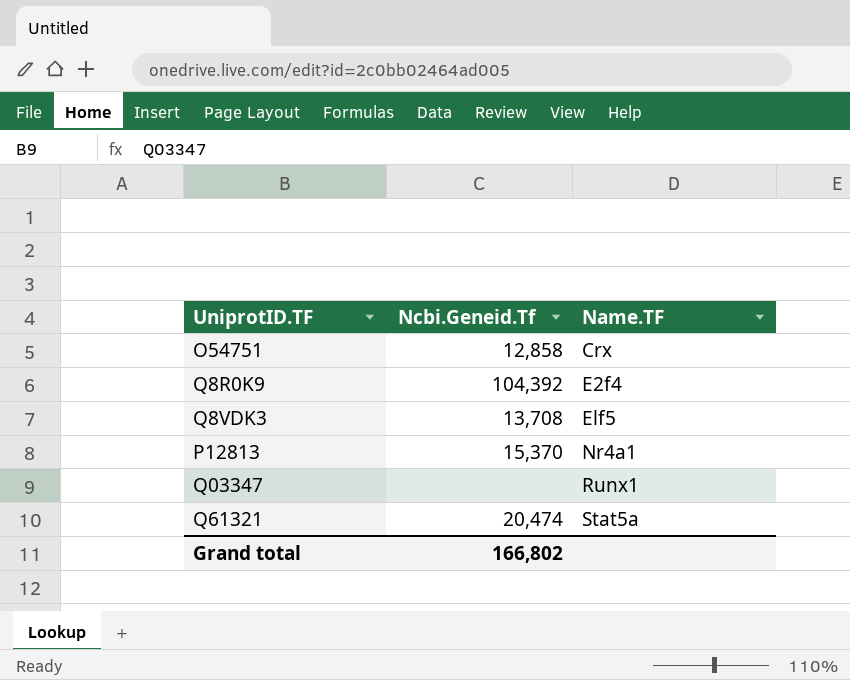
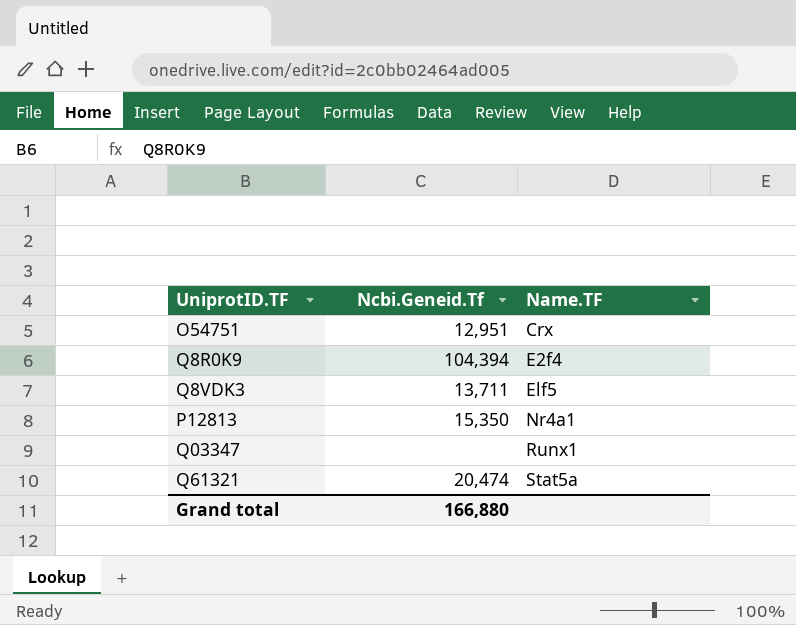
O54751 | Ncbi.Geneid.Tf: 12,858 -> 12,951
Q8R0K9 | Ncbi.Geneid.Tf: 104,392 -> 104,394
Q8VDK3 | Ncbi.Geneid.Tf: 13,708 -> 13,711
P12813 | Ncbi.Geneid.Tf: 15,370 -> 15,350
Grand total | Ncbi.Geneid.Tf: 166,802 -> 166,880

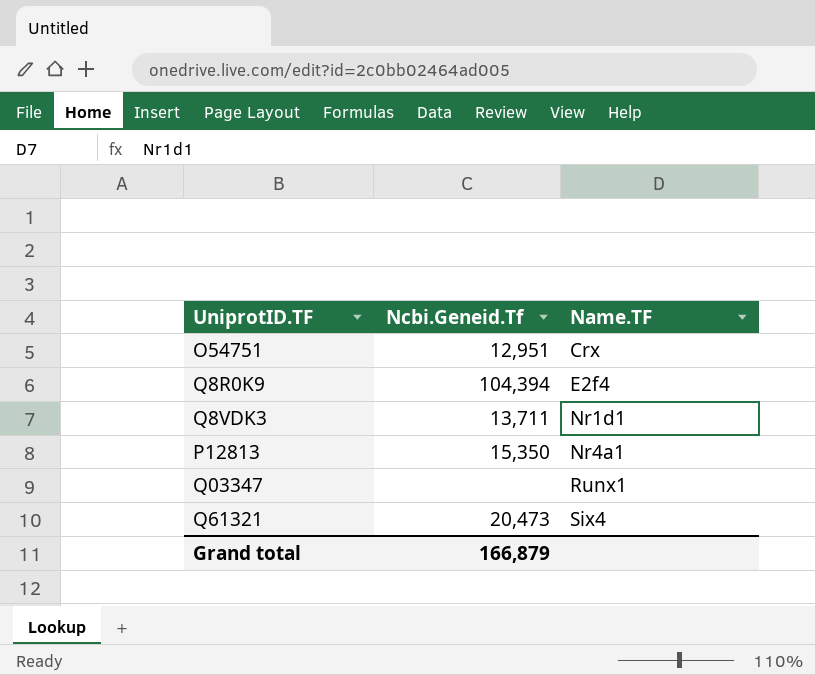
Q8VDK3 | Name.TF: Elf5 -> Nr1d1
Q61321 | Ncbi.Geneid.Tf: 20,474 -> 20,473
Q61321 | Name.TF: Stat5a -> Six4
Grand total | Ncbi.Geneid.Tf: 166,880 -> 166,879

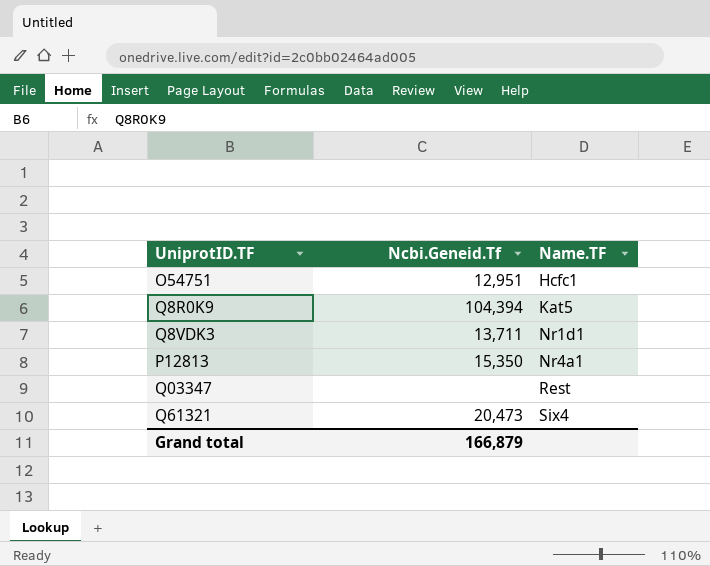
O54751 | Name.TF: Crx -> Hcfc1
Q8R0K9 | Name.TF: E2f4 -> Kat5
Q03347 | Name.TF: Runx1 -> Rest

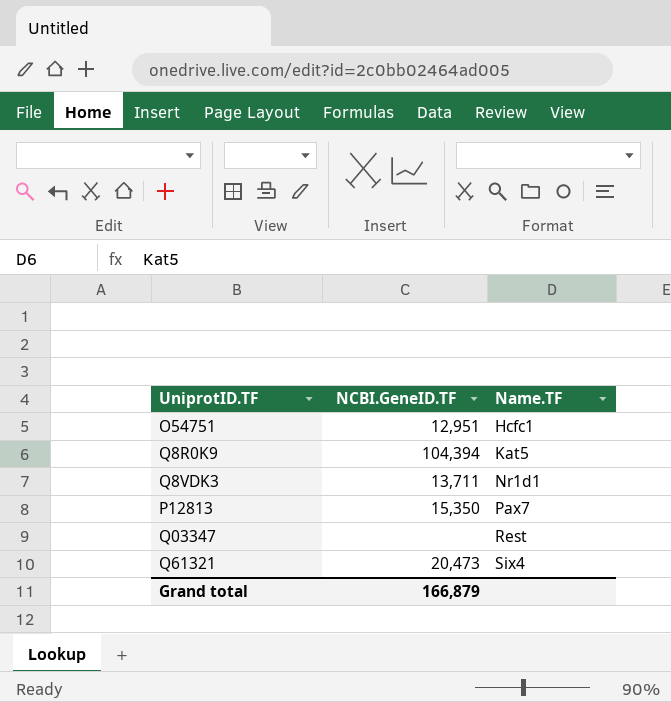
column name: Ncbi.Geneid.Tf -> NCBI.GeneID.TF
P12813 | Name.TF: Nr4a1 -> Pax7

